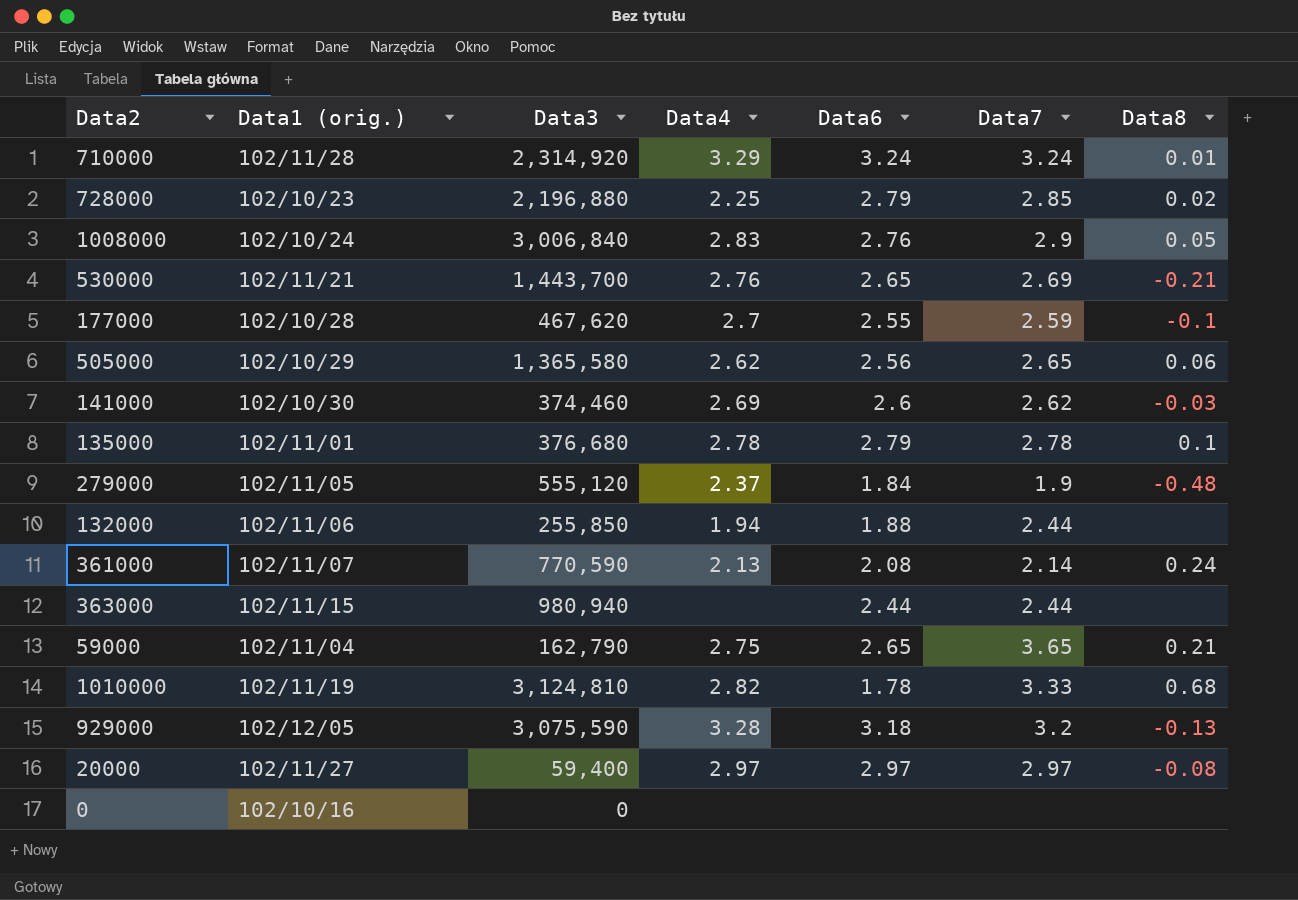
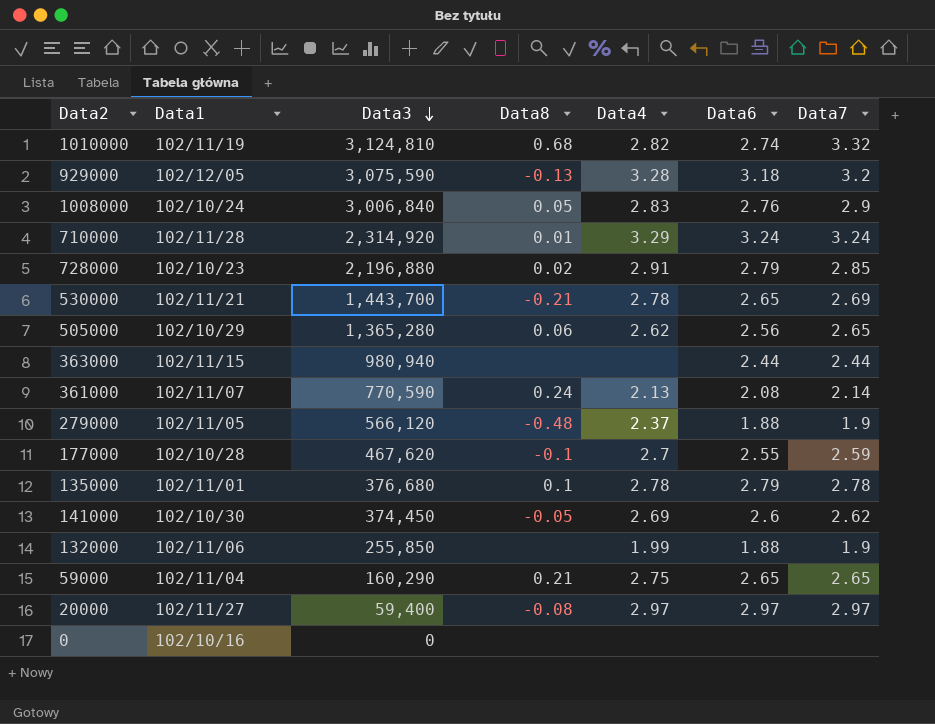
row order: none -> Data3 descending
column name: Data1 (orig.) -> Data1
column Data8 | position: 7 -> 4
1010000 | Data6: 1.78 -> 2.74
1010000 | Data7: 3.33 -> 3.32
728000 | Data4: 2.25 -> 2.91
530000 | Data4: 2.76 -> 2.78
505000 | Data3: 1,365,580 -> 1,365,280
279000 | Data3: 555,120 -> 566,120
279000 | Data6: 1.84 -> 1.88
141000 | Data3: 374,460 -> 374,450
141000 | Data8: -0.03 -> -0.05
132000 | Data4: 1.94 -> 1.99
132000 | Data7: 2.44 -> 1.9
59000 | Data3: 162,790 -> 160,290
59000 | Data7: 3.65 -> 2.65

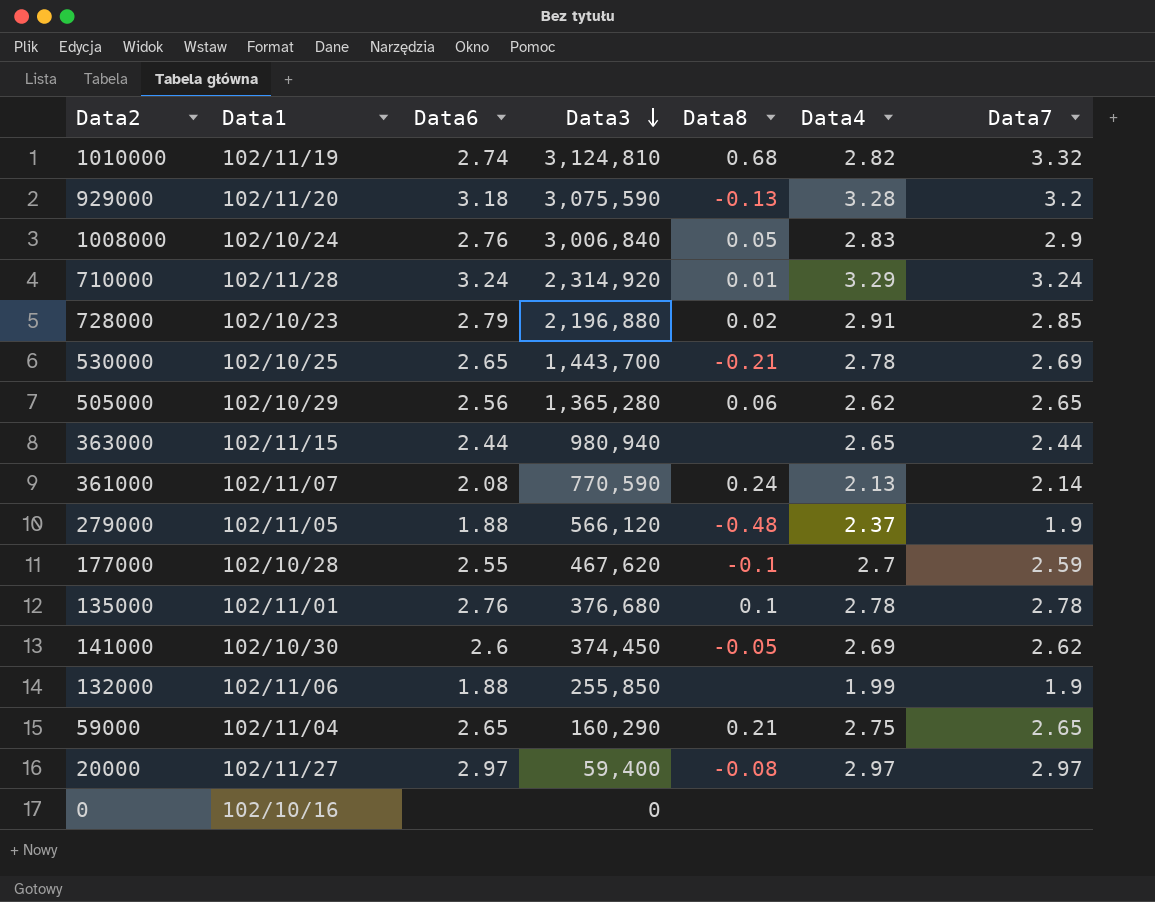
column Data6 | position: 6 -> 3
929000 | Data1: 102/12/05 -> 102/11/20
530000 | Data1: 102/11/21 -> 102/10/25
363000 | Data4: none -> 2.65
135000 | Data6: 2.79 -> 2.76

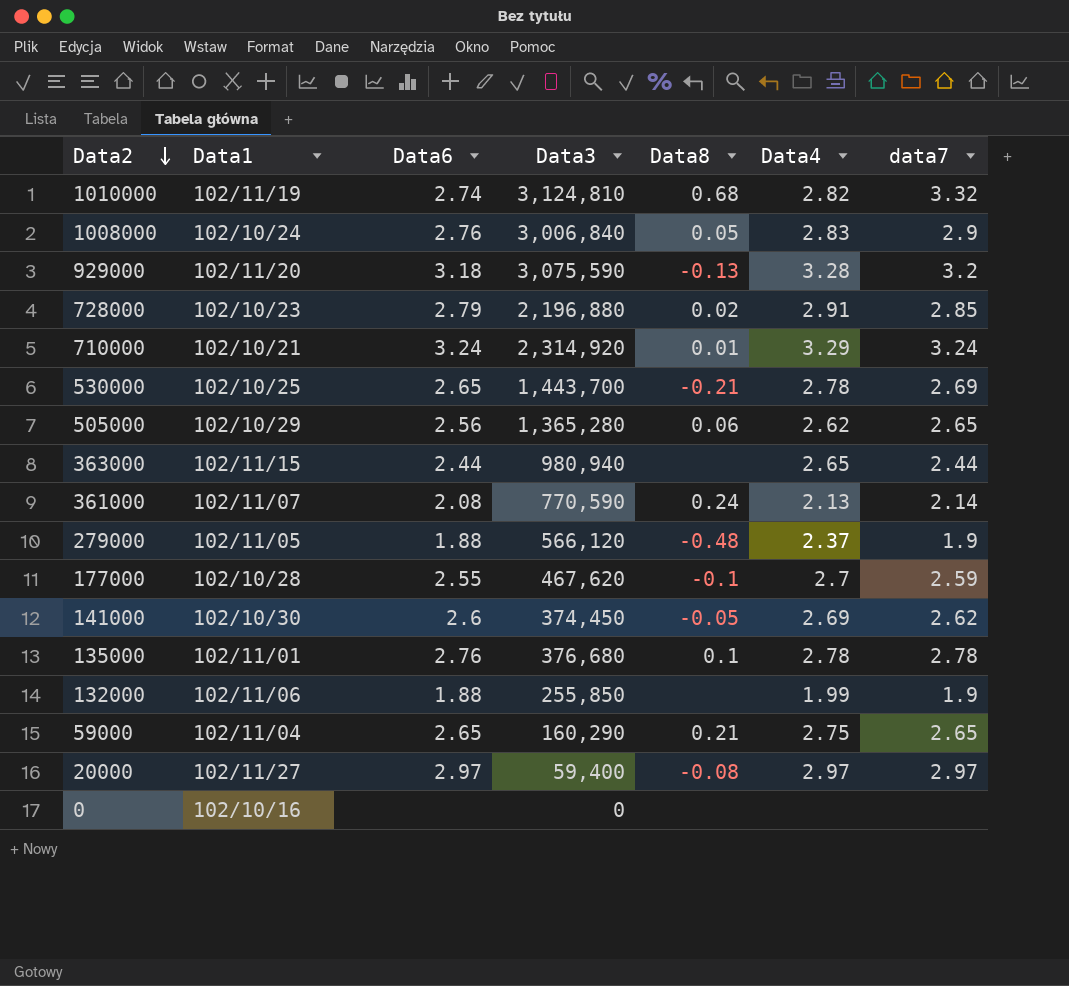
row order: Data3 descending -> Data2 descending
column name: Data7 -> data7
710000 | Data1: 102/11/28 -> 102/10/21

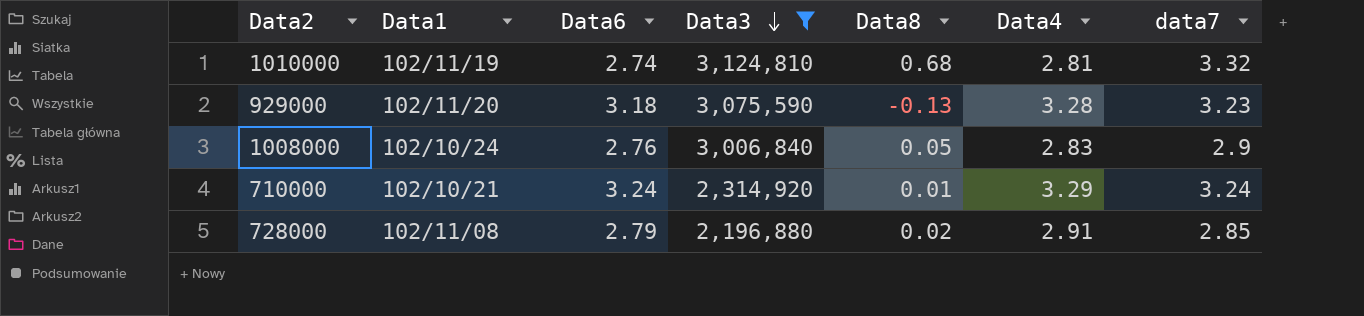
filter: none -> Data3 >= 2,196,880
row order: Data2 descending -> Data3 descending
1010000 | Data4: 2.82 -> 2.81
929000 | data7: 3.2 -> 3.23
728000 | Data1: 102/10/23 -> 102/11/08

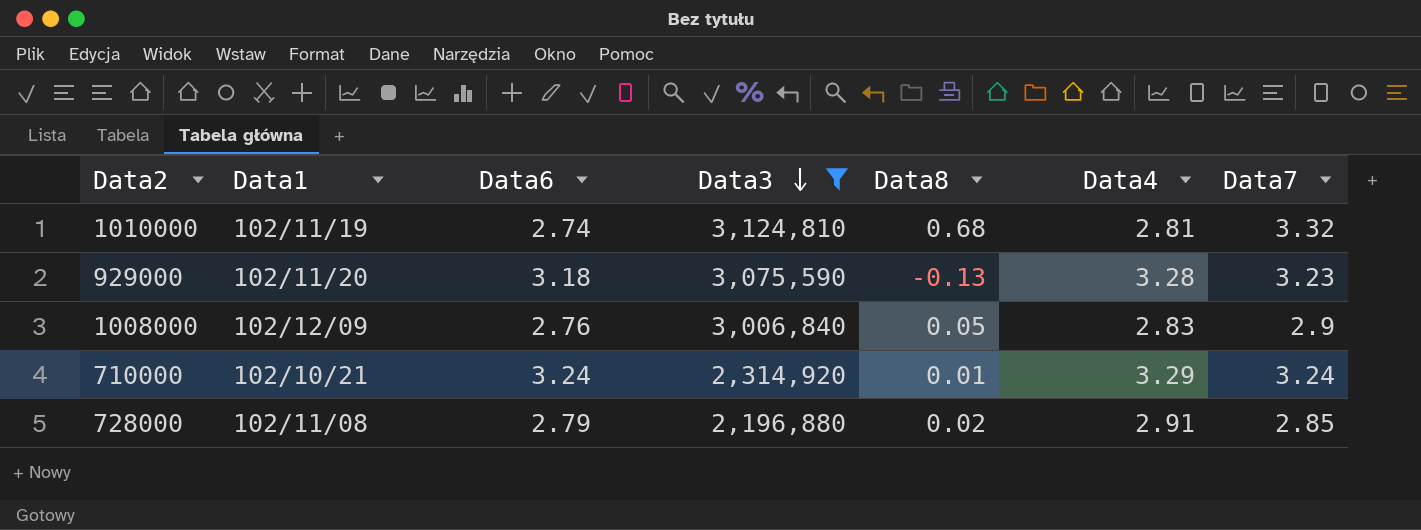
column name: data7 -> Data7
1008000 | Data1: 102/10/24 -> 102/12/09

